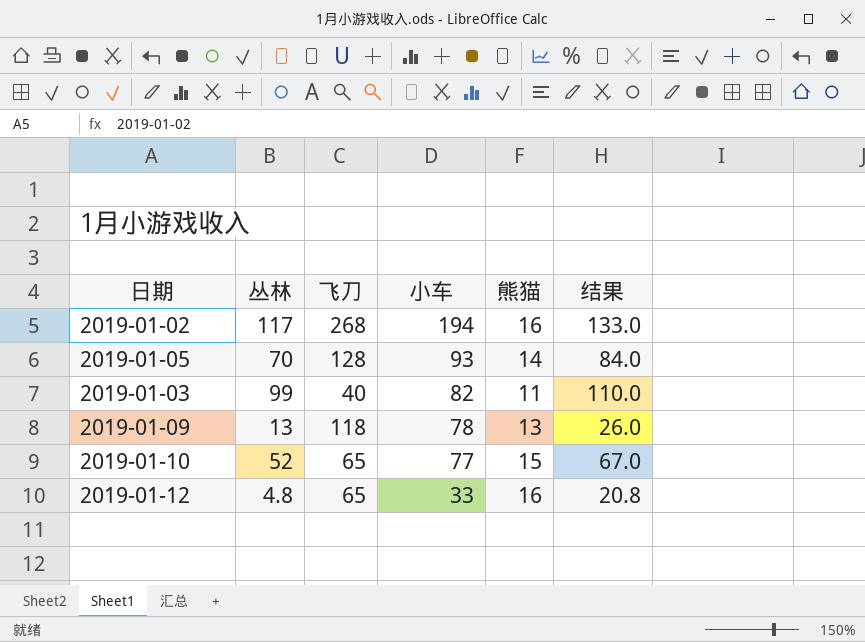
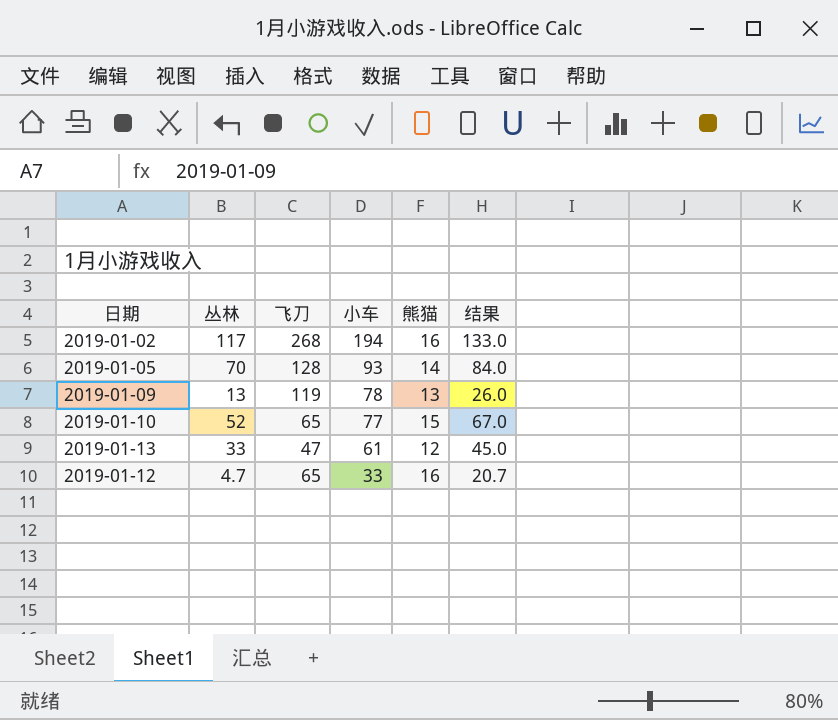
row 2019-01-03: 99 | 40 | 82 | 11 | 110.0 -> none
2019-01-09 | 飞刀: 118 -> 119
row 2019-01-13: none -> 33 | 47 | 61 | 12 | 45.0
2019-01-12 | 丛林: 4.8 -> 4.7
2019-01-12 | 结果: 20.8 -> 20.7

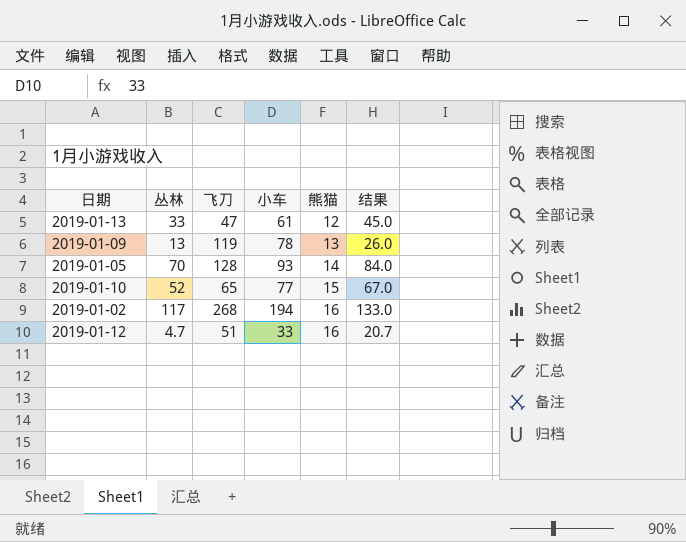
row order: 小车 descending -> 熊猫 ascending
2019-01-12 | 飞刀: 65 -> 51

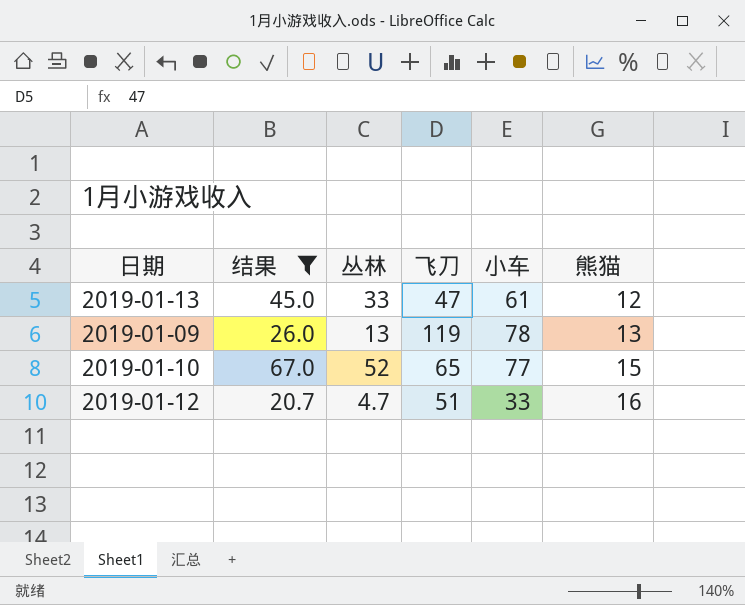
filter: none -> 结果 <= 67.0
column 结果 | position: 6 -> 2

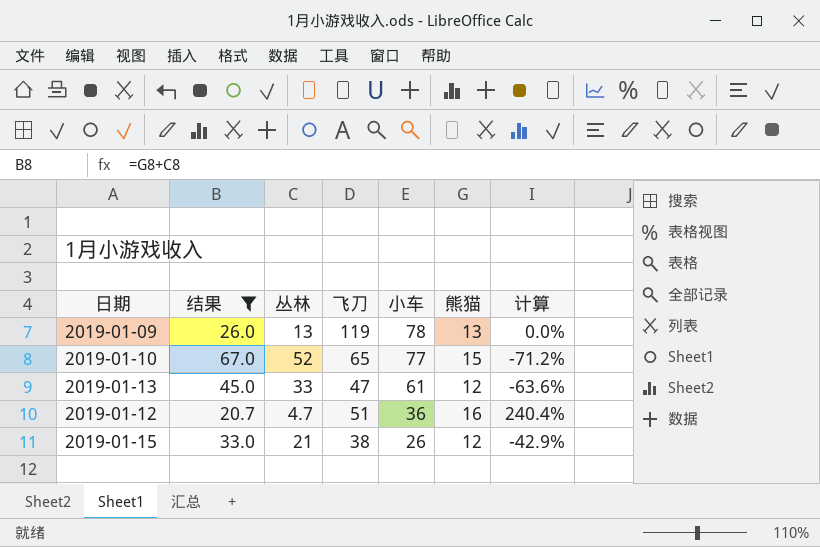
row order: 熊猫 ascending -> 小车 descending
column 计算 | formula: none -> ([熊猫] - [丛林]) / [丛林]
2019-01-12 | 小车: 33 -> 36
row 2019-01-15: none -> 33.0 | 21 | 38 | 26 | 12 | -42.9%

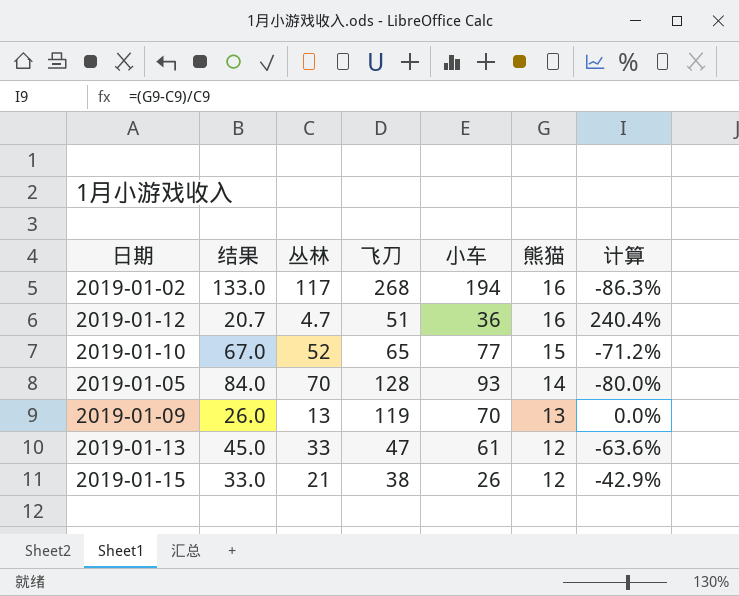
filter: 结果 <= 67.0 -> none
row order: 小车 descending -> 熊猫 descending
2019-01-09 | 小车: 78 -> 70

